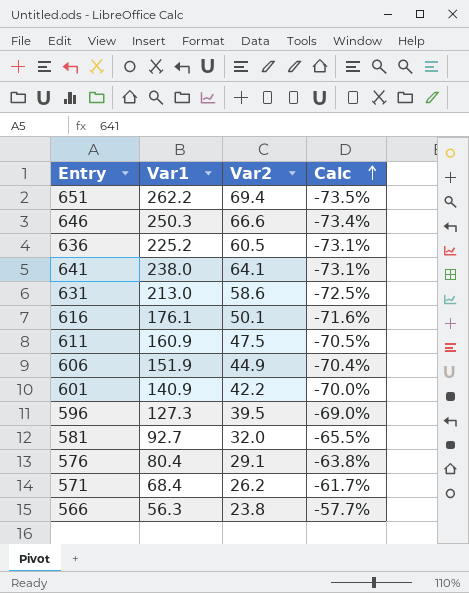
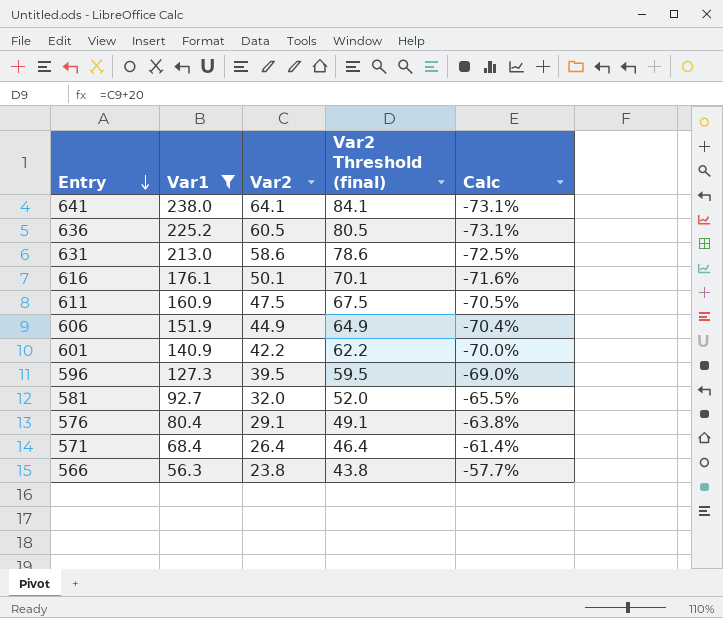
filter: none -> Var1 <= 238.0
row order: Calc ascending -> Entry descending
column Var2 Threshold (final) | formula: none -> [Var2] + 20
571 | Var2: 26.2 -> 26.4
571 | Calc: -61.7% -> -61.4%

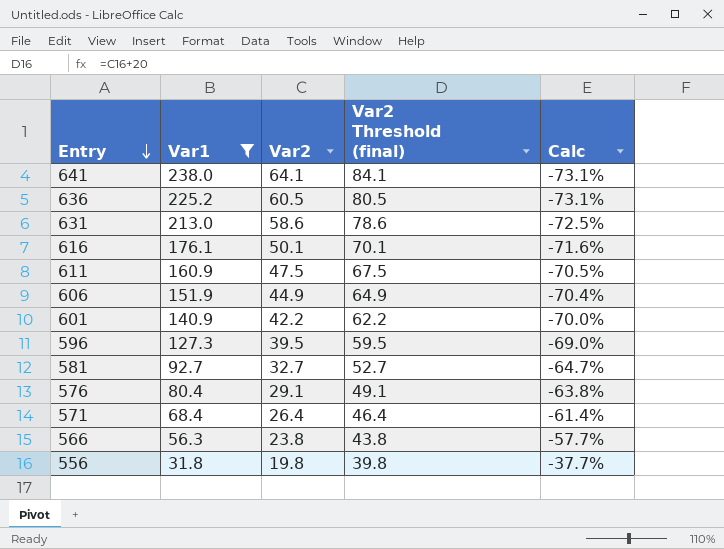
581 | Var2: 32.0 -> 32.7
581 | Var2 Threshold (final): 52.0 -> 52.7
581 | Calc: -65.5% -> -64.7%
row 556: none -> 31.8 | 19.8 | 39.8 | -37.7%

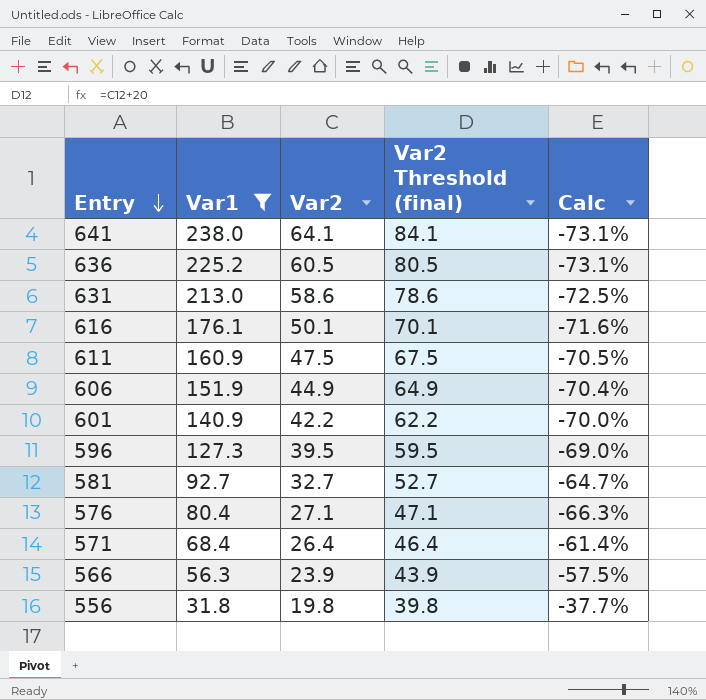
576 | Var2: 29.1 -> 27.1
576 | Var2 Threshold (final): 49.1 -> 47.1
576 | Calc: -63.8% -> -66.3%
566 | Var2: 23.8 -> 23.9
566 | Var2 Threshold (final): 43.8 -> 43.9
566 | Calc: -57.7% -> -57.5%

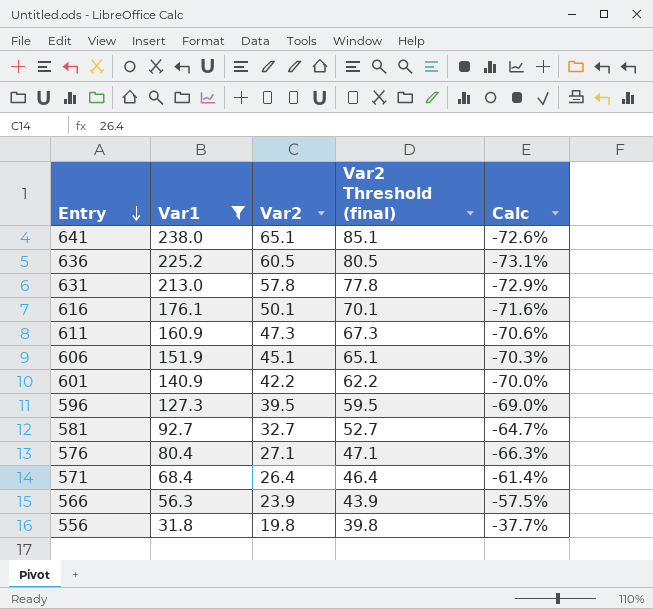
641 | Var2: 64.1 -> 65.1
641 | Var2 Threshold (final): 84.1 -> 85.1
641 | Calc: -73.1% -> -72.6%
631 | Var2: 58.6 -> 57.8
631 | Var2 Threshold (final): 78.6 -> 77.8
631 | Calc: -72.5% -> -72.9%
611 | Var2: 47.5 -> 47.3
611 | Var2 Threshold (final): 67.5 -> 67.3
611 | Calc: -70.5% -> -70.6%
606 | Var2: 44.9 -> 45.1
606 | Var2 Threshold (final): 64.9 -> 65.1
606 | Calc: -70.4% -> -70.3%

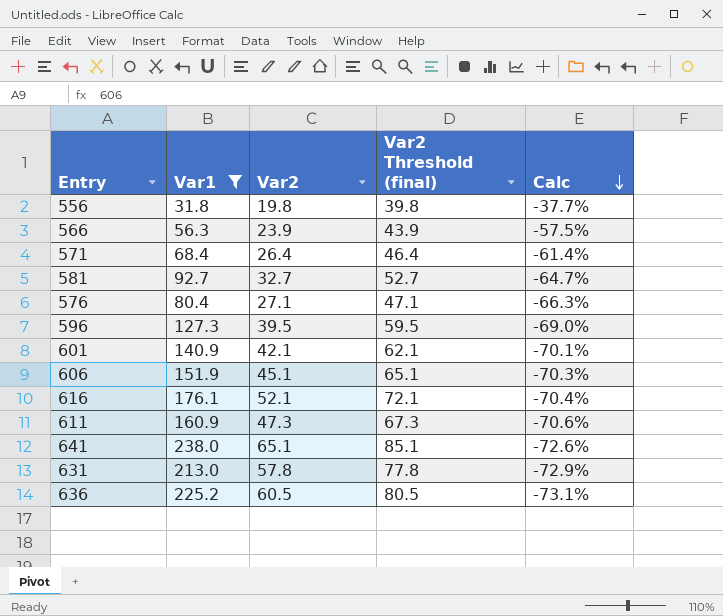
row order: Entry descending -> Calc descending
601 | Var2: 42.2 -> 42.1
601 | Var2 Threshold (final): 62.2 -> 62.1
601 | Calc: -70.0% -> -70.1%
616 | Var2: 50.1 -> 52.1
616 | Var2 Threshold (final): 70.1 -> 72.1
616 | Calc: -71.6% -> -70.4%

